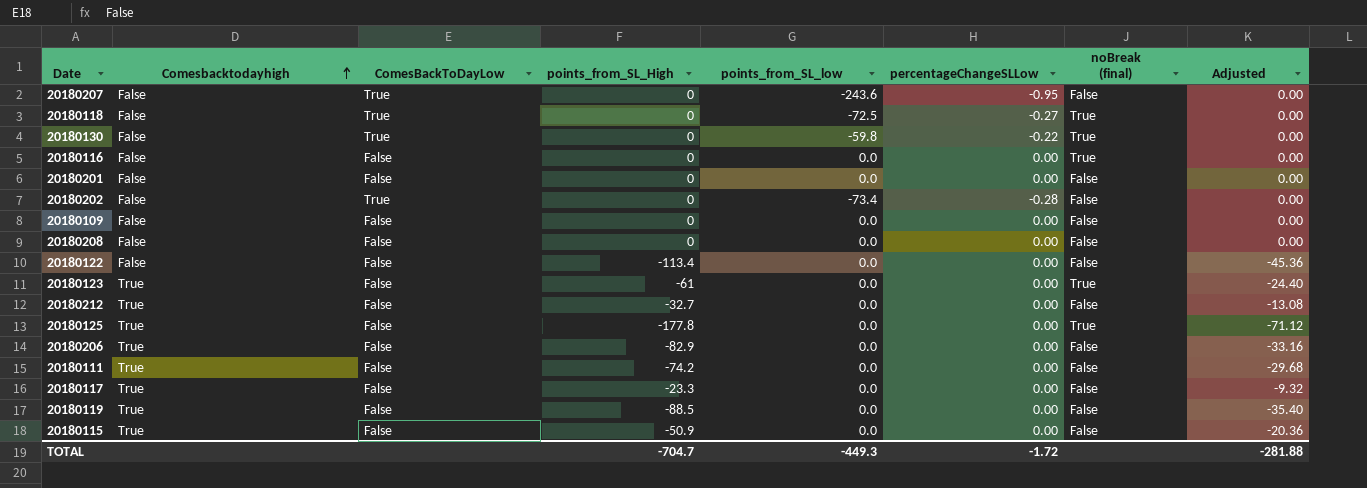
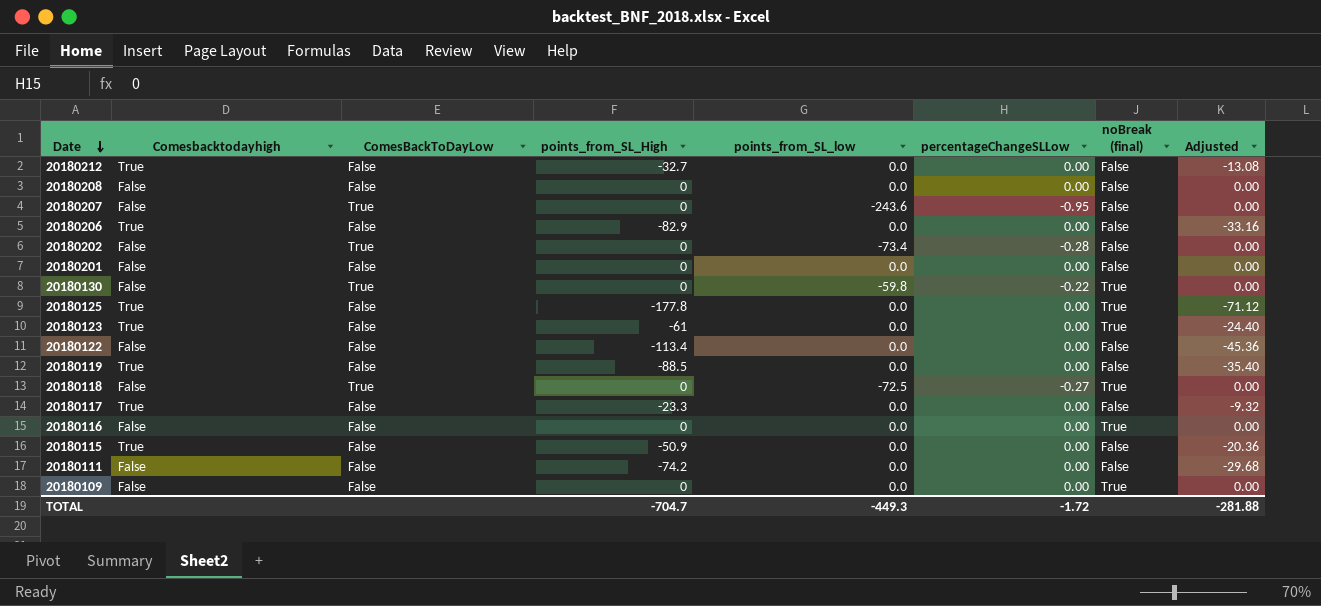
row order: Comesbacktodayhigh ascending -> Date descending
20180111 | Comesbacktodayhigh: True -> False
20180109 | noBreak (final): False -> True

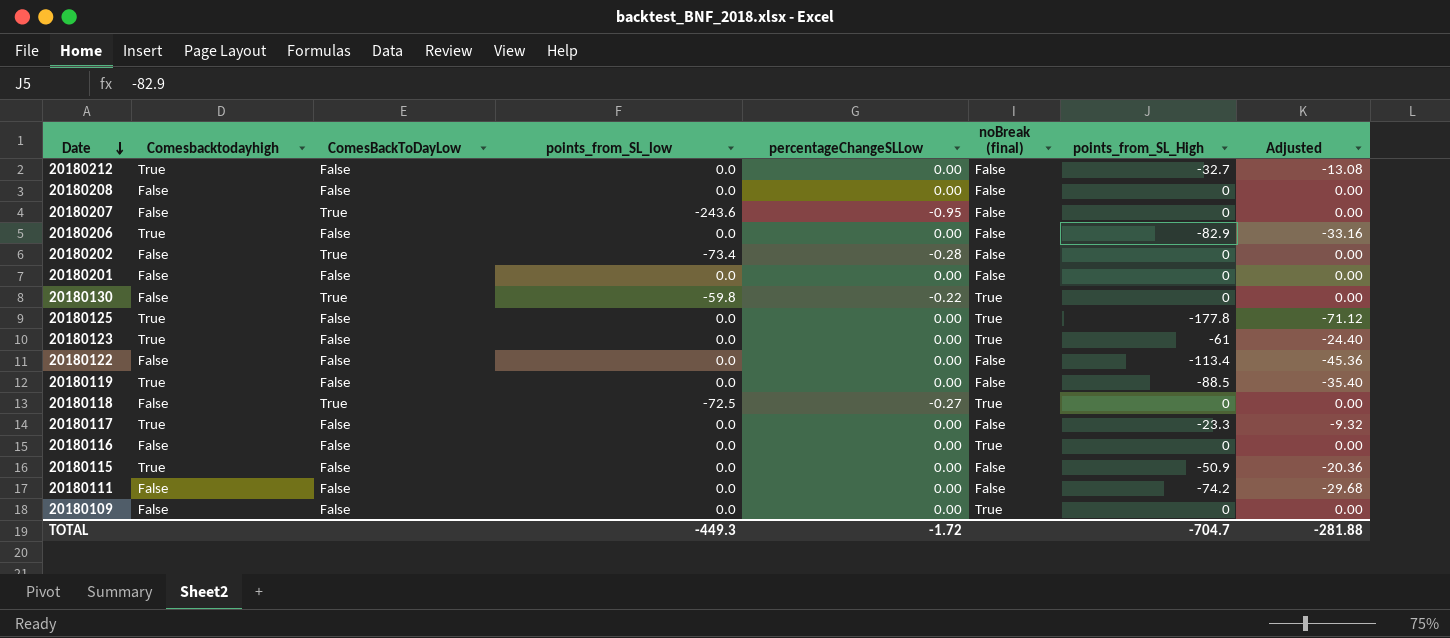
column points_from_SL_High | position: 4 -> 7

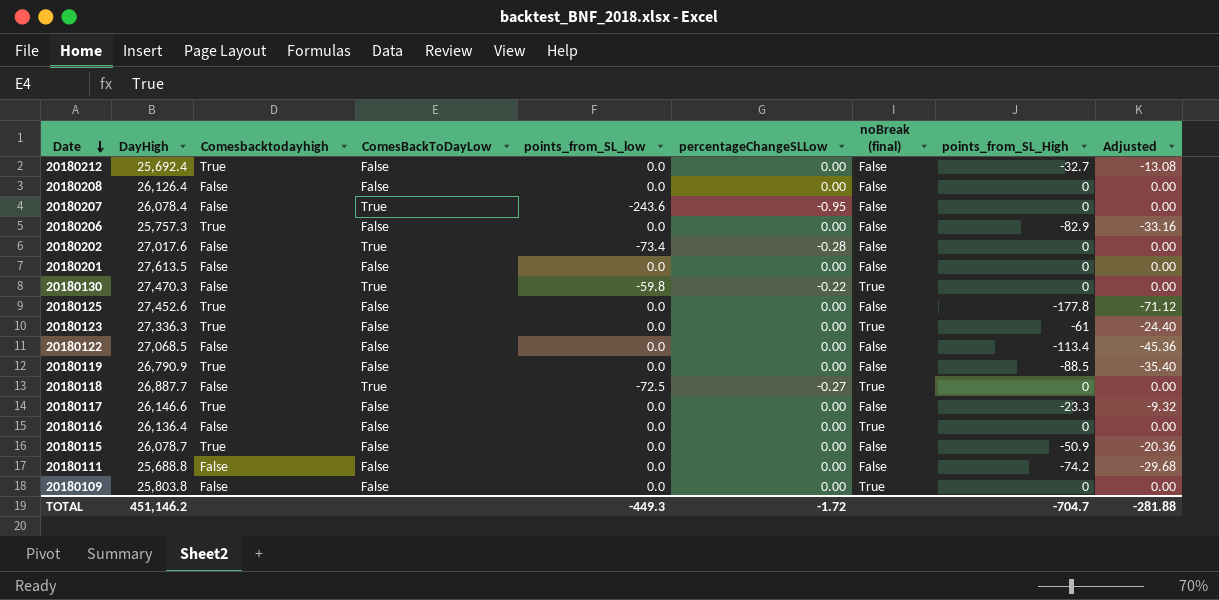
column DayHigh | position: none -> 2
20180125 | noBreak (final): True -> False

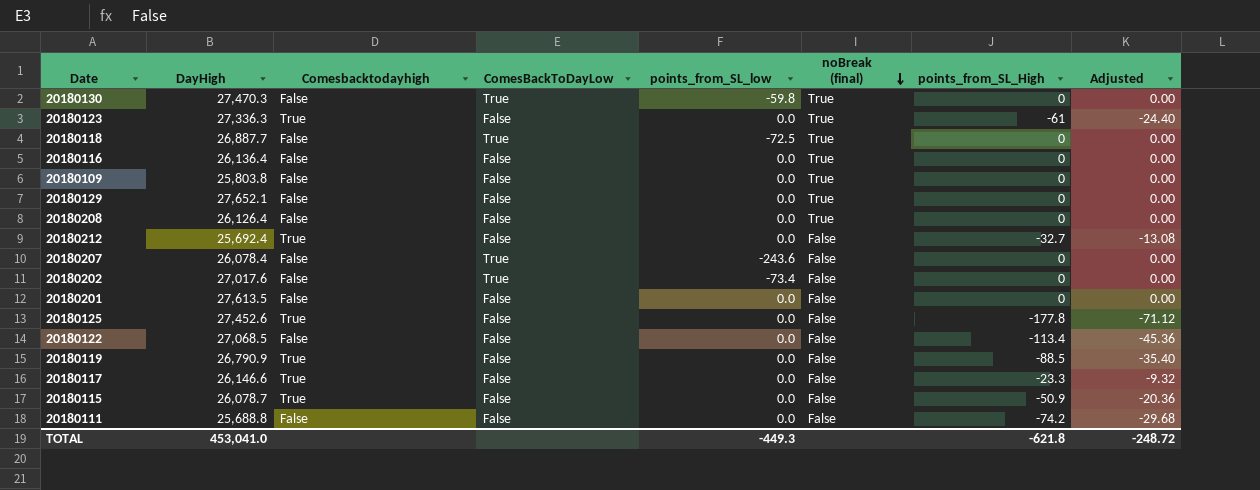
row order: Date descending -> noBreak (final) descending
column percentageChangeSLLow | position: 6 -> none
row 20180206: 25,757.3 | True | False | 0.0 | 0.00 | False | -82.9 | -33.16 -> none
row 20180129: none -> 27,652.1 | False | False | 0.0 | True | 0 | 0.00
20180208 | noBreak (final): False -> True
TOTAL | DayHigh: 451,146.2 -> 453,041.0
TOTAL | points_from_SL_High: -704.7 -> -621.8
TOTAL | Adjusted: -281.88 -> -248.72

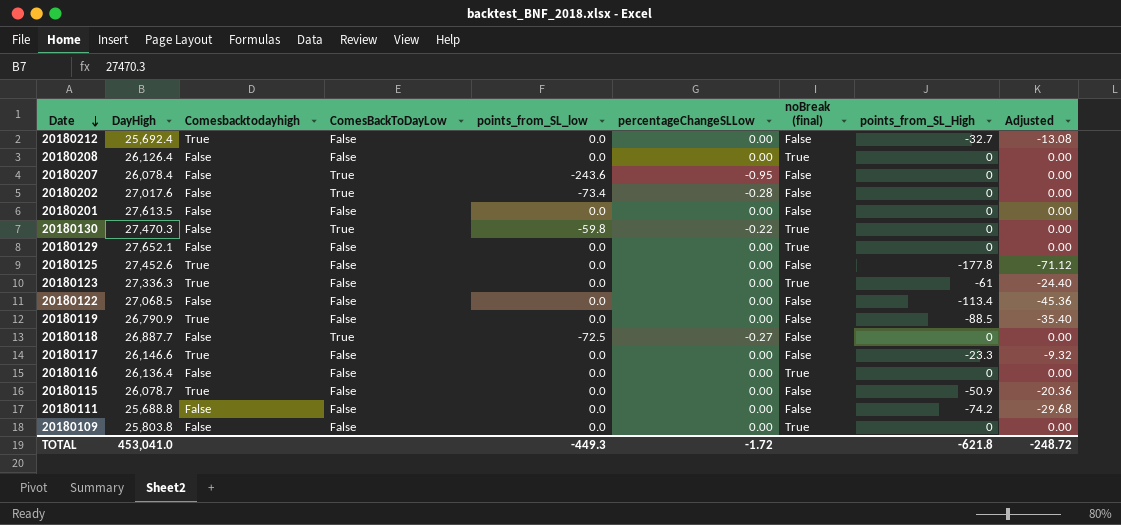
row order: noBreak (final) descending -> Date descending
column percentageChangeSLLow | position: none -> 6
20180118 | noBreak (final): True -> False

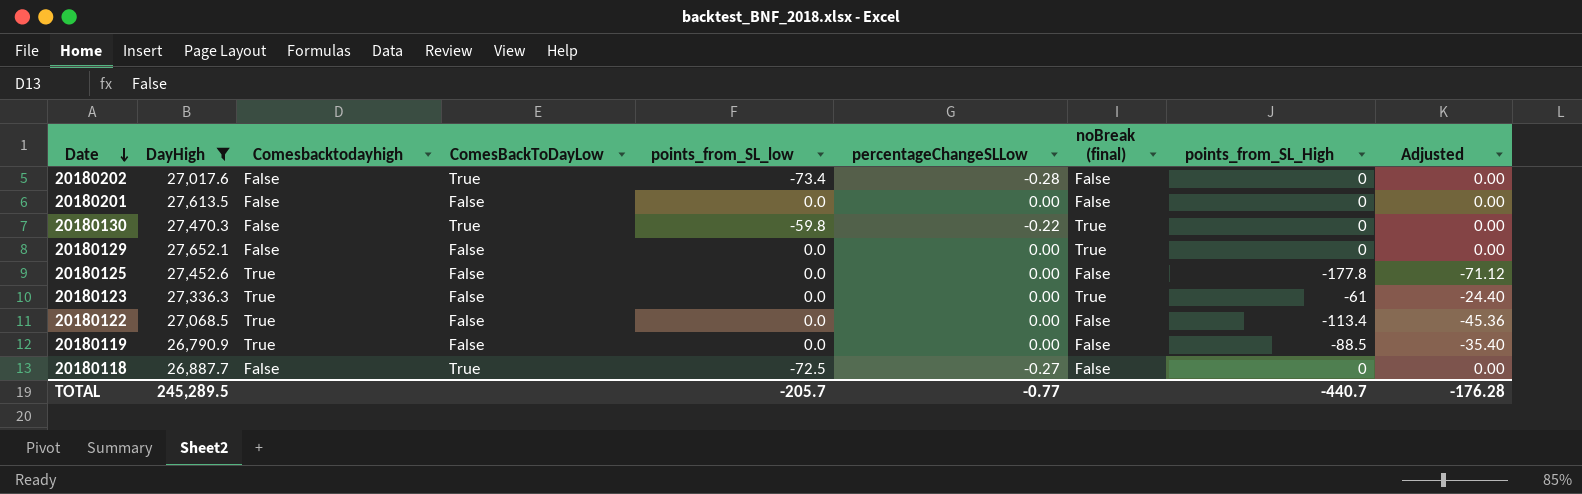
filter: none -> DayHigh >= 26,790.9
20180122 | Comesbacktodayhigh: False -> True
TOTAL | DayHigh: 453,041.0 -> 245,289.5
TOTAL | points_from_SL_low: -449.3 -> -205.7
TOTAL | percentageChangeSLLow: -1.72 -> -0.77
TOTAL | points_from_SL_High: -621.8 -> -440.7
TOTAL | Adjusted: -248.72 -> -176.28

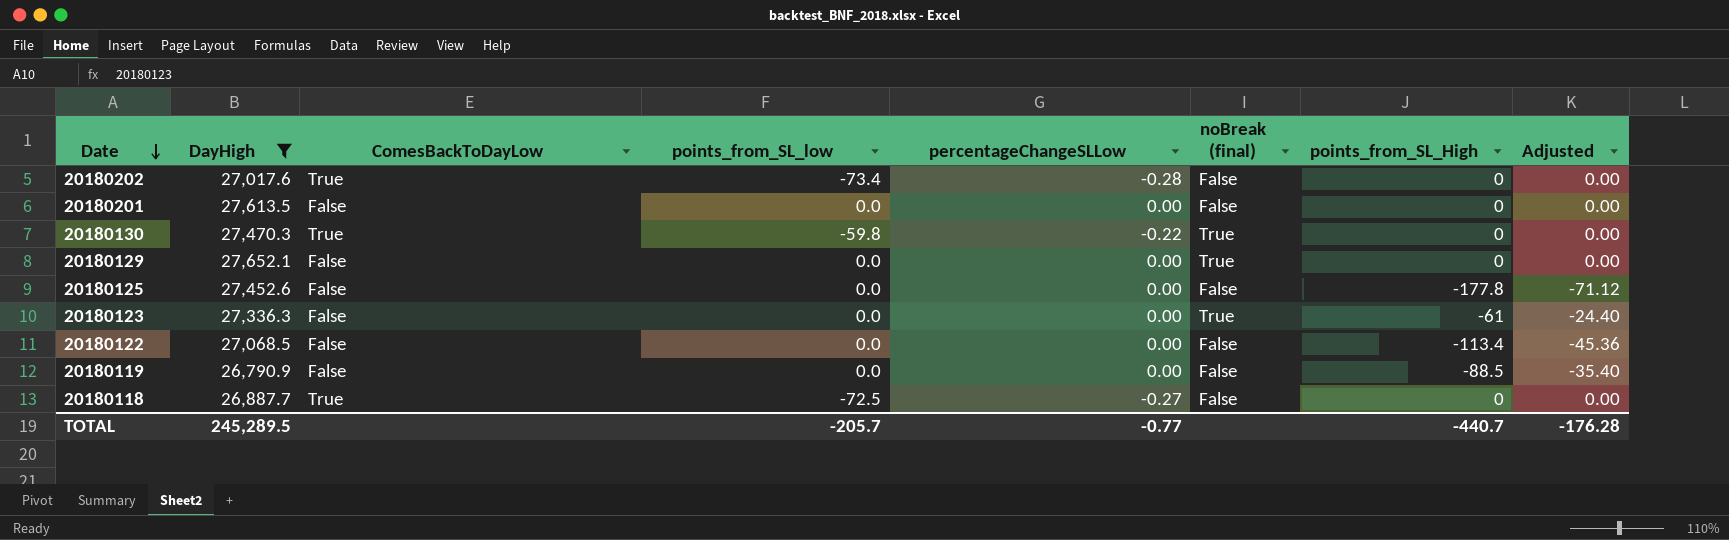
column Comesbacktodayhigh | position: 3 -> none

